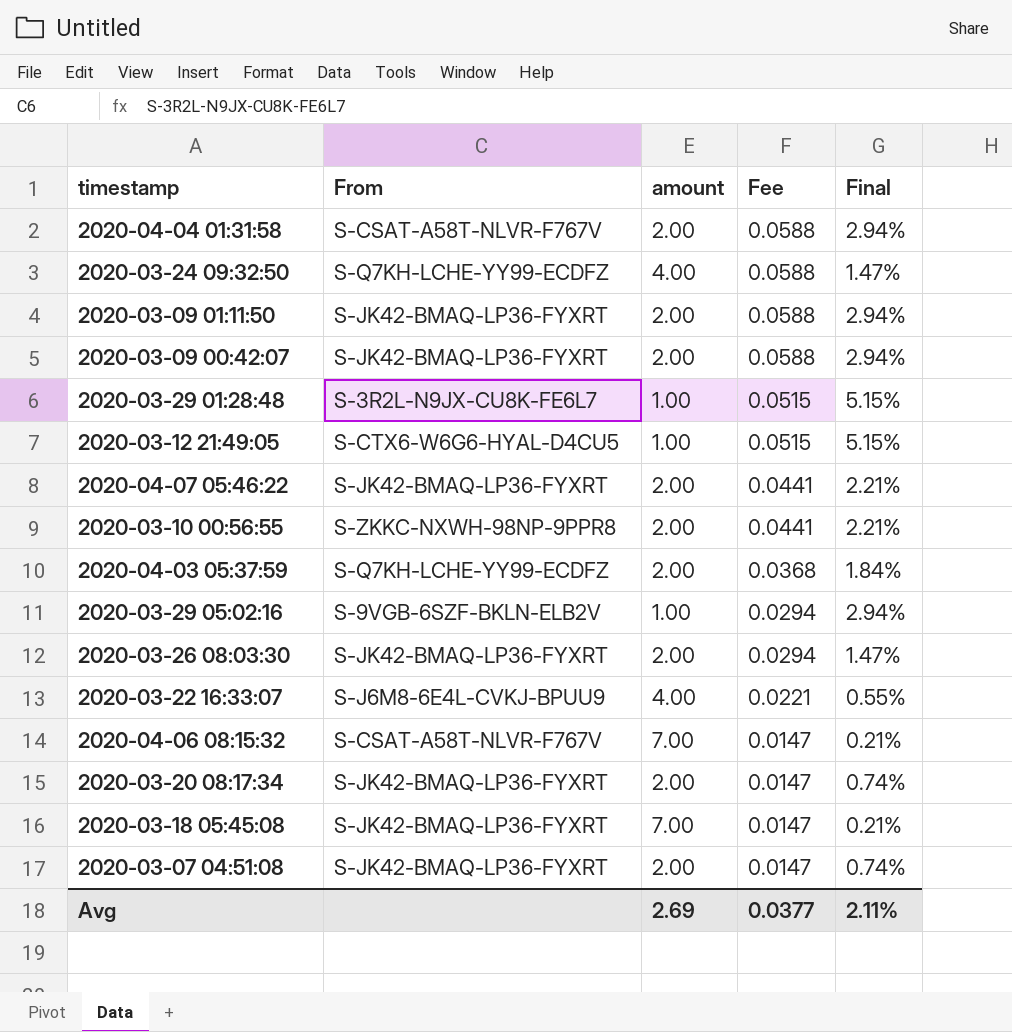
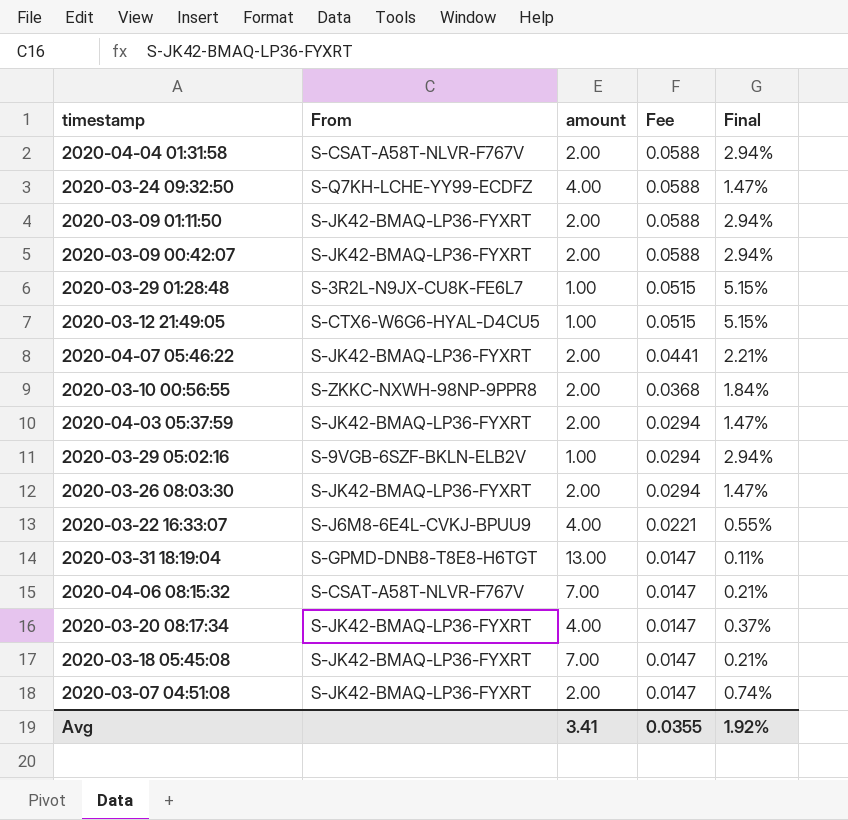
2020-03-10 00:56:55 | Fee: 0.0441 -> 0.0368
2020-03-10 00:56:55 | Final: 2.21% -> 1.84%
2020-04-03 05:37:59 | From: S-Q7KH-LCHE-YY99-ECDFZ -> S-JK42-BMAQ-LP36-FYXRT
2020-04-03 05:37:59 | Fee: 0.0368 -> 0.0294
2020-04-03 05:37:59 | Final: 1.84% -> 1.47%
row 2020-03-31 18:19:04: none -> S-GPMD-DNB8-T8E8-H6TGT | 13.00 | 0.0147 | 0.11%
2020-03-20 08:17:34 | amount: 2.00 -> 4.00
2020-03-20 08:17:34 | Final: 0.74% -> 0.37%
Avg | amount: 2.69 -> 3.41
Avg | Fee: 0.0377 -> 0.0355
Avg | Final: 2.11% -> 1.92%

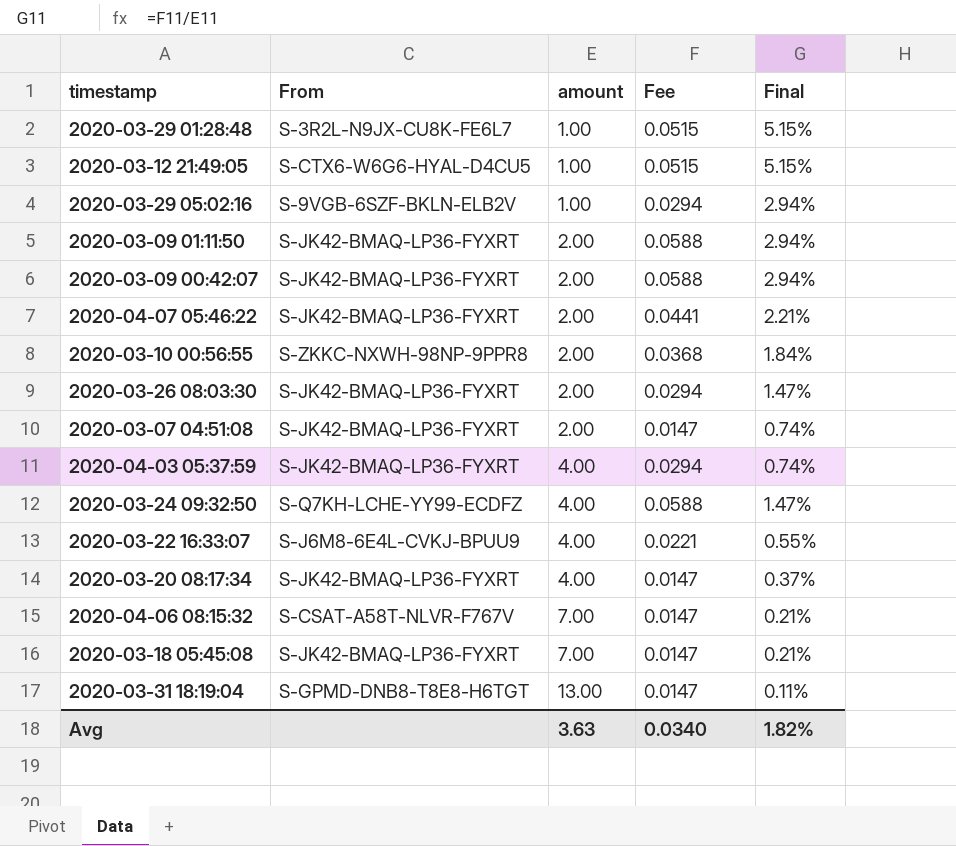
row order: Fee descending -> amount ascending
row 2020-04-04 01:31:58: S-CSAT-A58T-NLVR-F767V | 2.00 | 0.0588 | 2.94% -> none
2020-04-03 05:37:59 | amount: 2.00 -> 4.00
2020-04-03 05:37:59 | Final: 1.47% -> 0.74%
Avg | amount: 3.41 -> 3.63
Avg | Fee: 0.0355 -> 0.0340
Avg | Final: 1.92% -> 1.82%

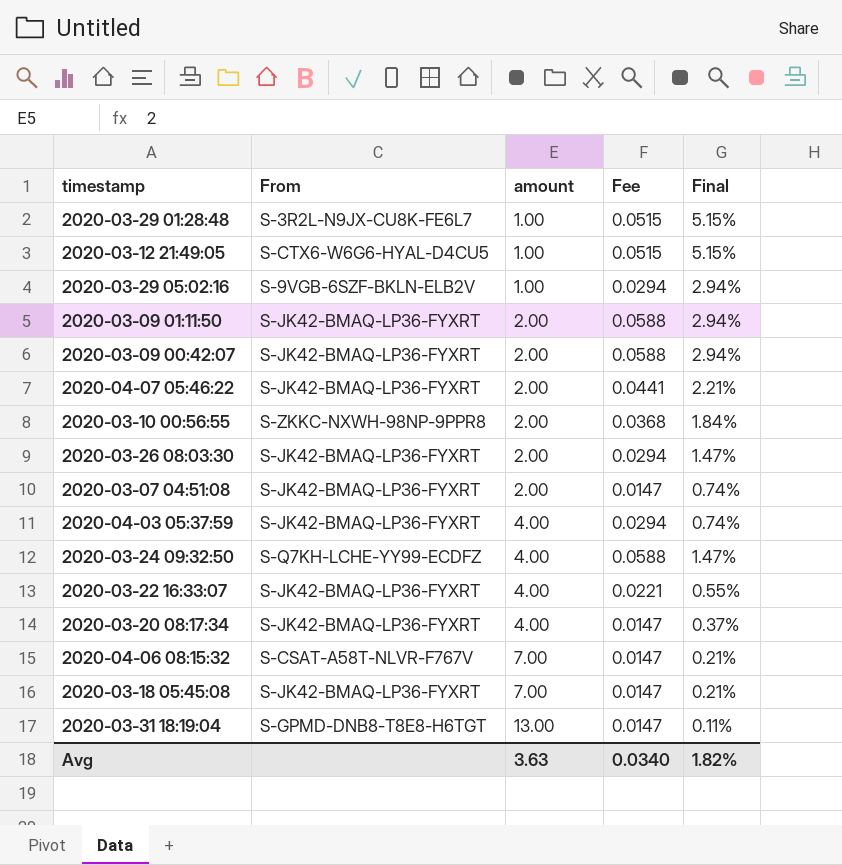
2020-03-22 16:33:07 | From: S-J6M8-6E4L-CVKJ-BPUU9 -> S-JK42-BMAQ-LP36-FYXRT

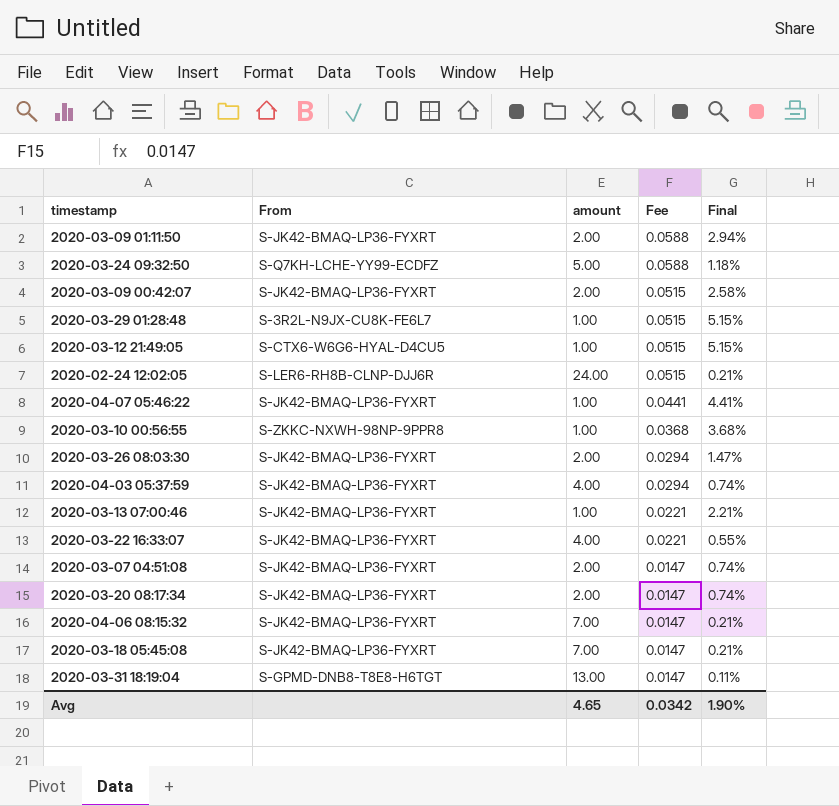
row order: amount ascending -> Fee descending
row 2020-03-29 05:02:16: S-9VGB-6SZF-BKLN-ELB2V | 1.00 | 0.0294 | 2.94% -> none
2020-03-24 09:32:50 | amount: 4.00 -> 5.00
2020-03-24 09:32:50 | Final: 1.47% -> 1.18%
2020-03-09 00:42:07 | Fee: 0.0588 -> 0.0515
2020-03-09 00:42:07 | Final: 2.94% -> 2.58%
row 2020-02-24 12:02:05: none -> S-LER6-RH8B-CLNP-DJJ6R | 24.00 | 0.0515 | 0.21%
2020-04-07 05:46:22 | amount: 2.00 -> 1.00
2020-04-07 05:46:22 | Final: 2.21% -> 4.41%
2020-03-10 00:56:55 | amount: 2.00 -> 1.00
2020-03-10 00:56:55 | Final: 1.84% -> 3.68%
row 2020-03-13 07:00:46: none -> S-JK42-BMAQ-LP36-FYXRT | 1.00 | 0.0221 | 2.21%
2020-03-20 08:17:34 | amount: 4.00 -> 2.00
2020-03-20 08:17:34 | Final: 0.37% -> 0.74%
2020-04-06 08:15:32 | From: S-CSAT-A58T-NLVR-F767V -> S-JK42-BMAQ-LP36-FYXRT
Avg | amount: 3.63 -> 4.65
Avg | Fee: 0.0340 -> 0.0342
Avg | Final: 1.82% -> 1.90%

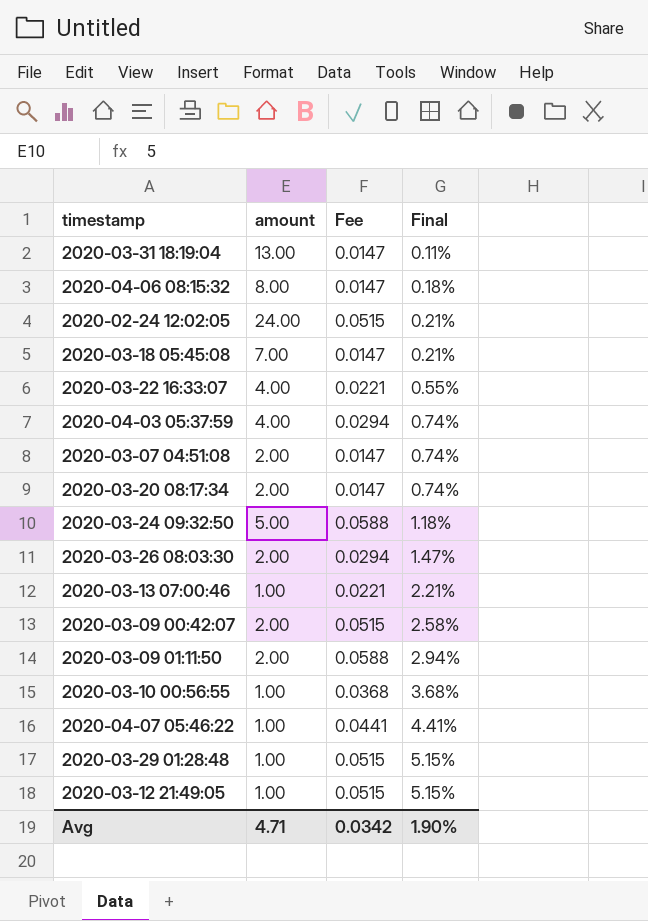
row order: Fee descending -> Final ascending
column From | position: 2 -> none
2020-04-06 08:15:32 | amount: 7.00 -> 8.00
2020-04-06 08:15:32 | Final: 0.21% -> 0.18%
Avg | amount: 4.65 -> 4.71

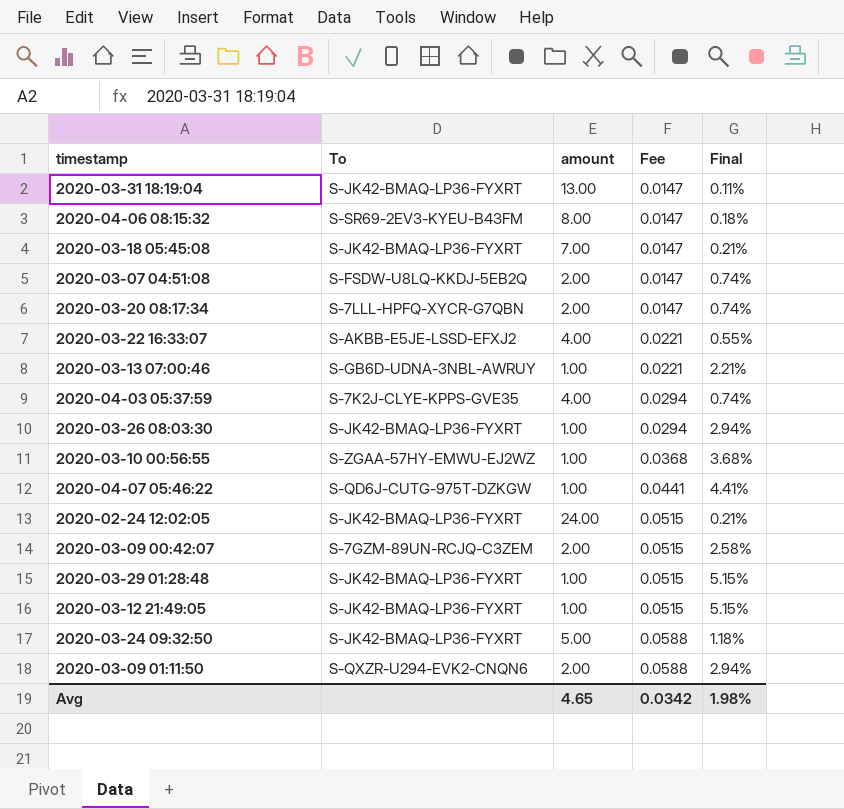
row order: Final ascending -> Fee ascending
column To | position: none -> 2
2020-03-26 08:03:30 | amount: 2.00 -> 1.00
2020-03-26 08:03:30 | Final: 1.47% -> 2.94%
Avg | amount: 4.71 -> 4.65
Avg | Final: 1.90% -> 1.98%

